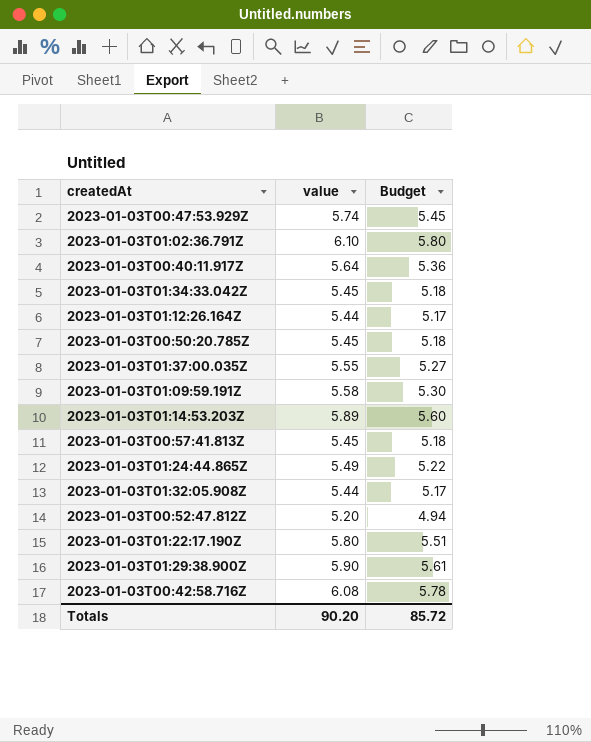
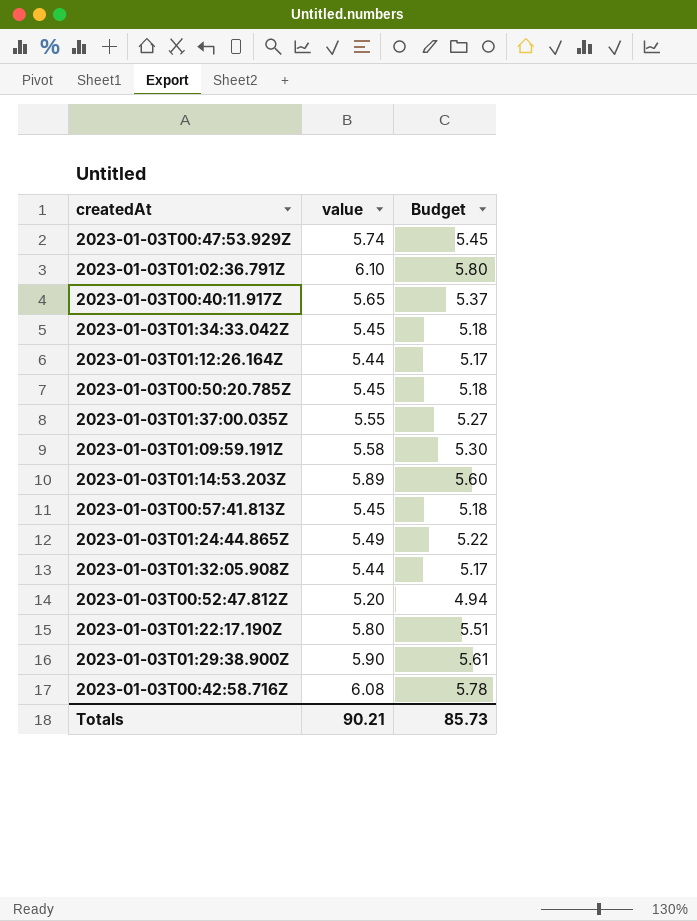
2023-01-03T00:40:11.917Z | value: 5.64 -> 5.65
2023-01-03T00:40:11.917Z | Budget: 5.36 -> 5.37
Totals | value: 90.20 -> 90.21
Totals | Budget: 85.72 -> 85.73

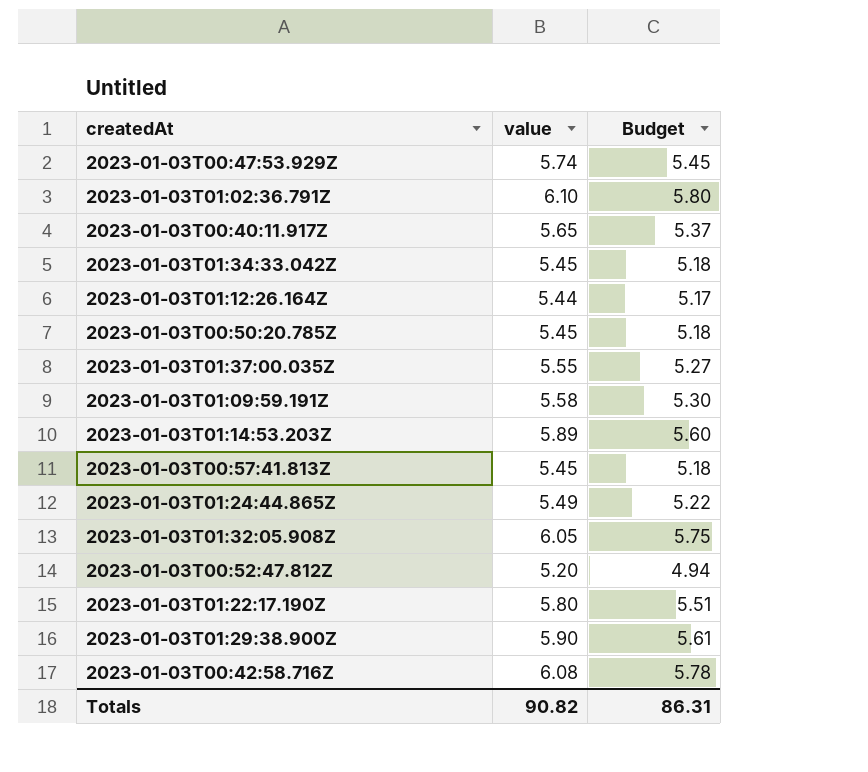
2023-01-03T01:32:05.908Z | value: 5.44 -> 6.05
2023-01-03T01:32:05.908Z | Budget: 5.17 -> 5.75
Totals | value: 90.21 -> 90.82
Totals | Budget: 85.73 -> 86.31

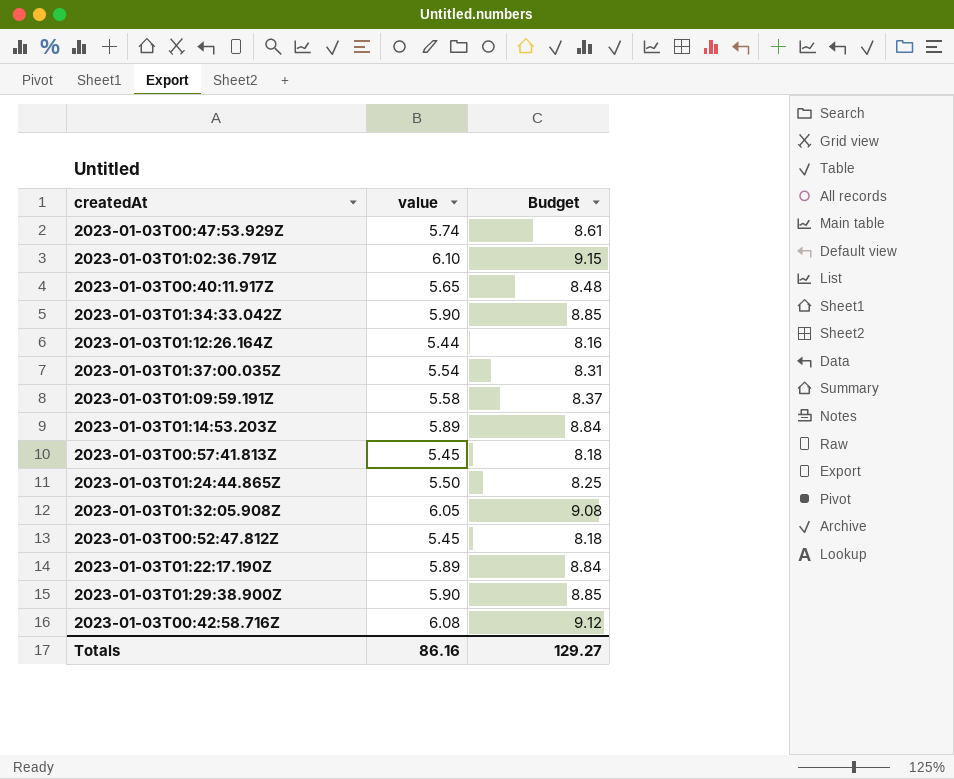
column Budget | formula: [value] * 0.95 -> [value] * 1.5
row 2023-01-03T00:50:20.785Z: 5.45 | 5.18 -> none
2023-01-03T01:34:33.042Z | value: 5.45 -> 5.90
2023-01-03T01:37:00.035Z | value: 5.55 -> 5.54
2023-01-03T01:24:44.865Z | value: 5.49 -> 5.50
2023-01-03T00:52:47.812Z | value: 5.20 -> 5.45
2023-01-03T01:22:17.190Z | value: 5.80 -> 5.89
Totals | value: 90.82 -> 86.16
Totals | Budget: 86.31 -> 129.27

